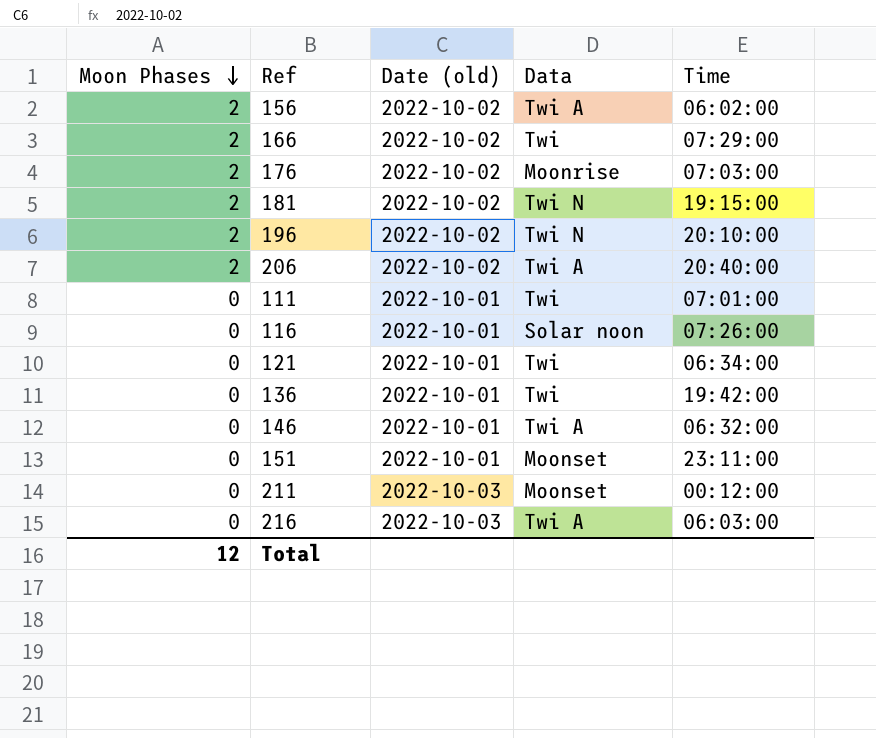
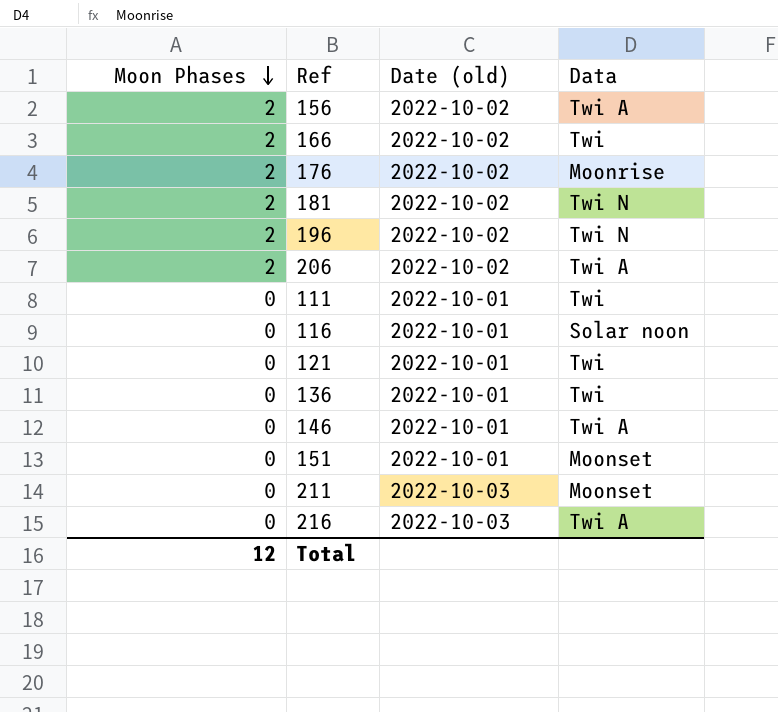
column Time | position: 5 -> none

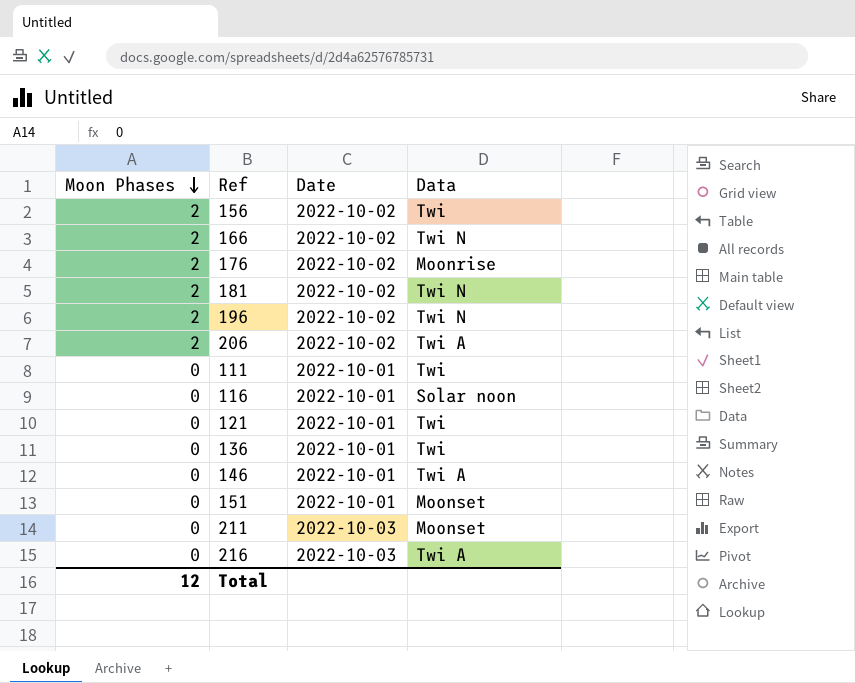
column name: Date (old) -> Date
156 | Data: Twi A -> Twi
166 | Data: Twi -> Twi N

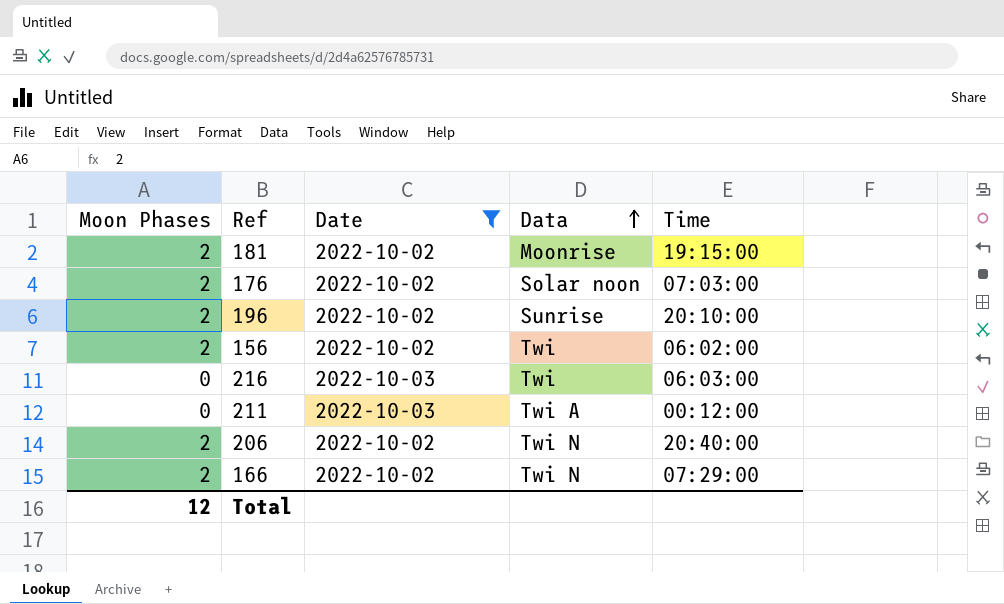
filter: none -> Date != 2022-10-01
row order: Moon Phases descending -> Data ascending
column Time | position: none -> 5
181 | Data: Twi N -> Moonrise
176 | Data: Moonrise -> Solar noon
196 | Data: Twi N -> Sunrise
216 | Data: Twi A -> Twi
211 | Data: Moonset -> Twi A
206 | Data: Twi A -> Twi N

